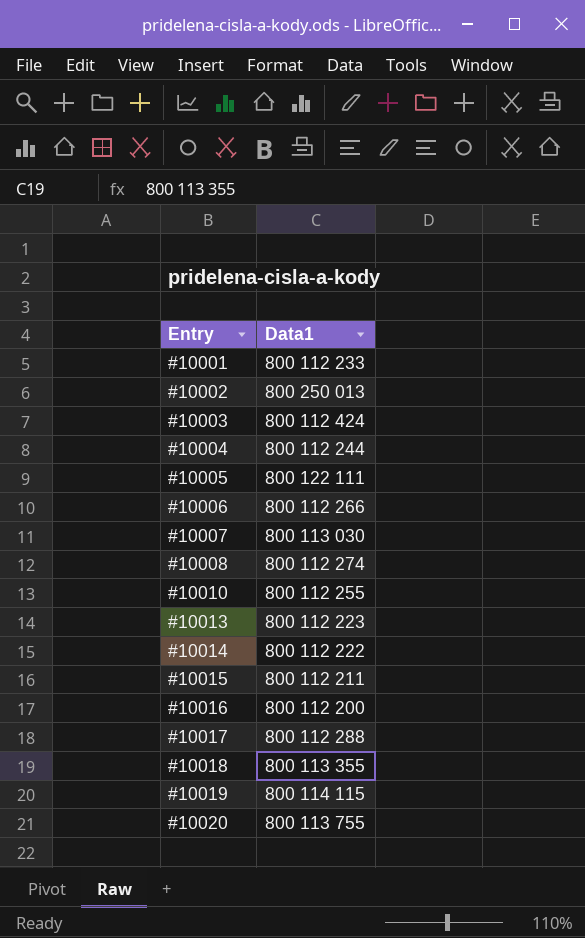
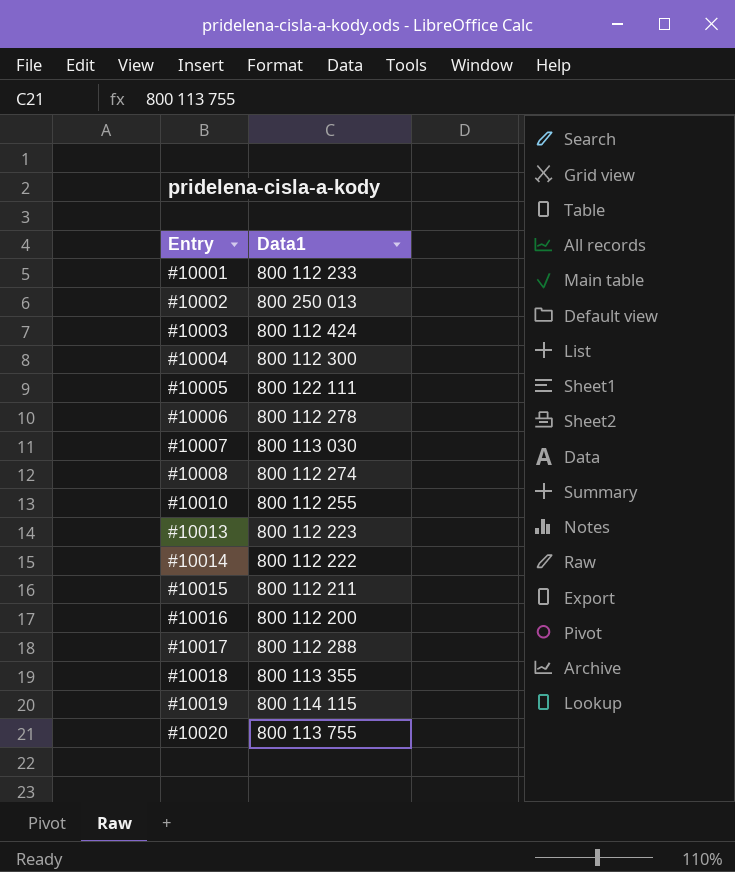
#10004 | Data1: 800 112 244 -> 800 112 300
#10006 | Data1: 800 112 266 -> 800 112 278

